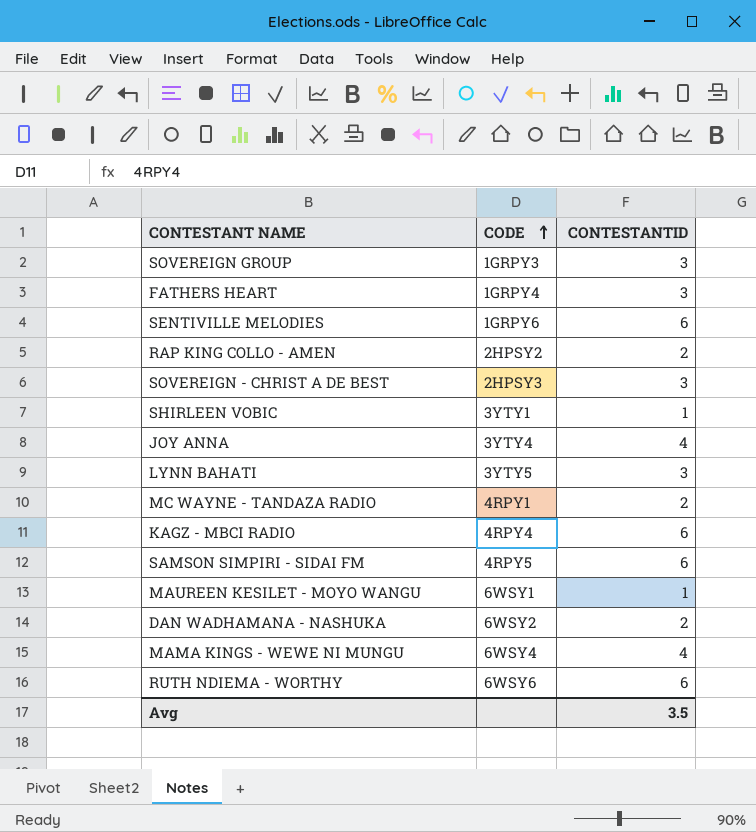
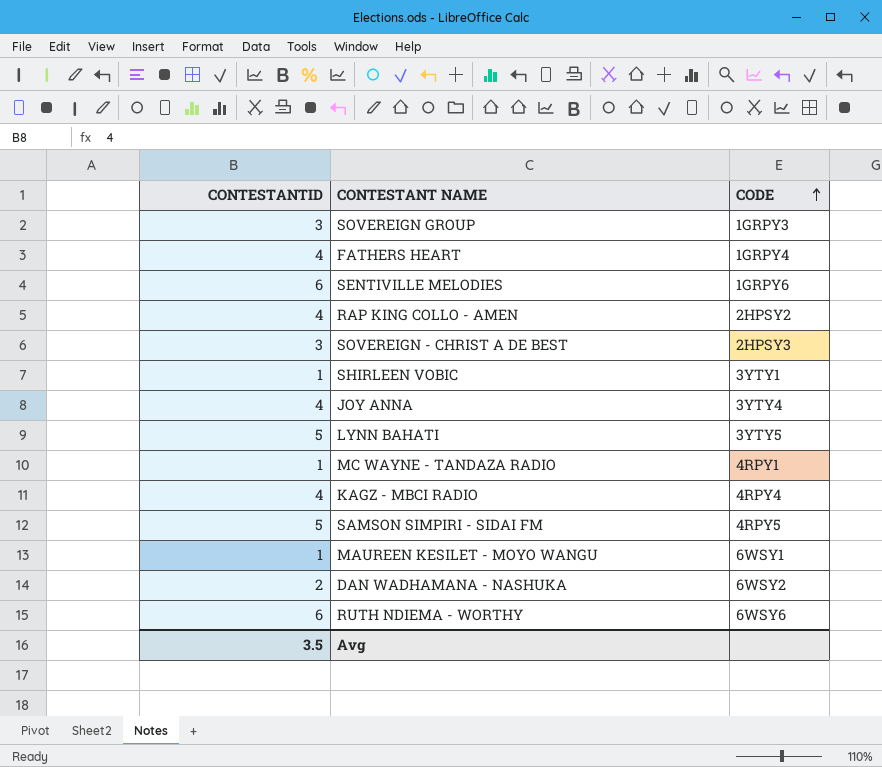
column CONTESTANTID | position: 3 -> 1
row MAMA KINGS - WEWE NI MUNGU: 6WSY4 | 4 -> none
FATHERS HEART | CONTESTANTID: 3 -> 4
RAP KING COLLO - AMEN | CONTESTANTID: 2 -> 4
LYNN BAHATI | CONTESTANTID: 3 -> 5
MC WAYNE - TANDAZA RADIO | CONTESTANTID: 2 -> 1
KAGZ - MBCI RADIO | CONTESTANTID: 6 -> 4
SAMSON SIMPIRI - SIDAI FM | CONTESTANTID: 6 -> 5

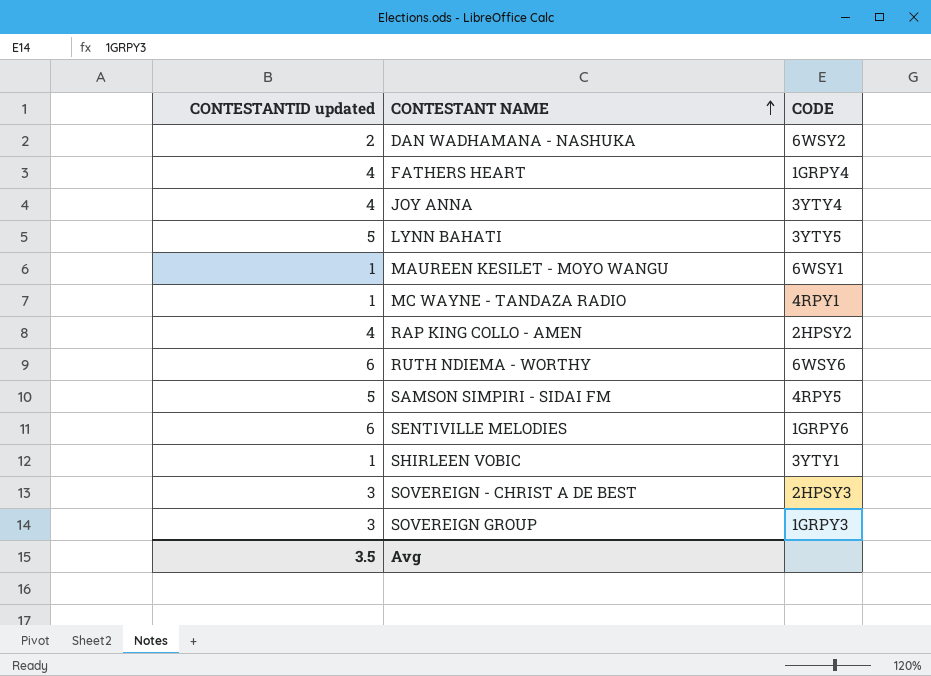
row order: CODE ascending -> CONTESTANT NAME ascending
column name: CONTESTANTID -> CONTESTANTID updated
row KAGZ - MBCI RADIO: 4 | 4RPY4 -> none

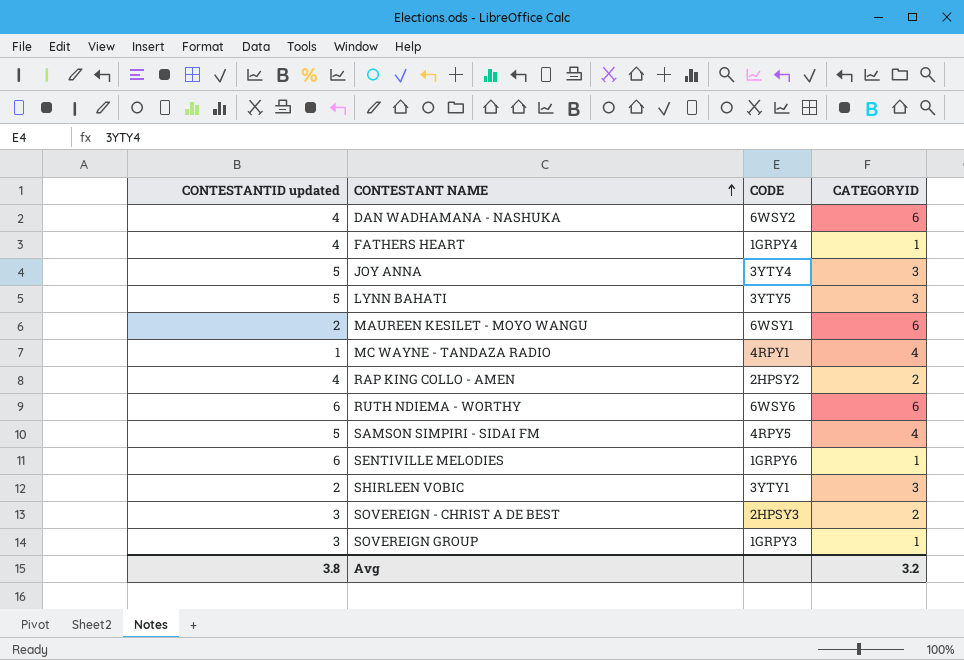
column CATEGORYID | position: none -> 4
DAN WADHAMANA - NASHUKA | CONTESTANTID updated: 2 -> 4
JOY ANNA | CONTESTANTID updated: 4 -> 5
MAUREEN KESILET - MOYO WANGU | CONTESTANTID updated: 1 -> 2
SHIRLEEN VOBIC | CONTESTANTID updated: 1 -> 2
Avg | CONTESTANTID updated: 3.5 -> 3.8

